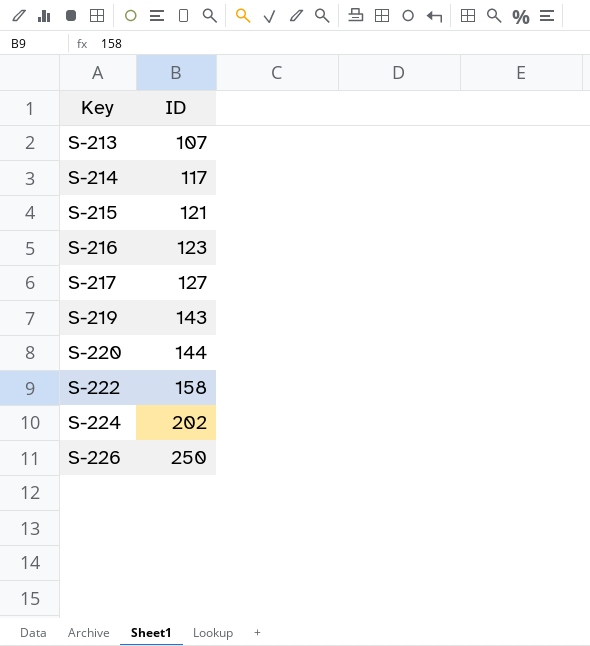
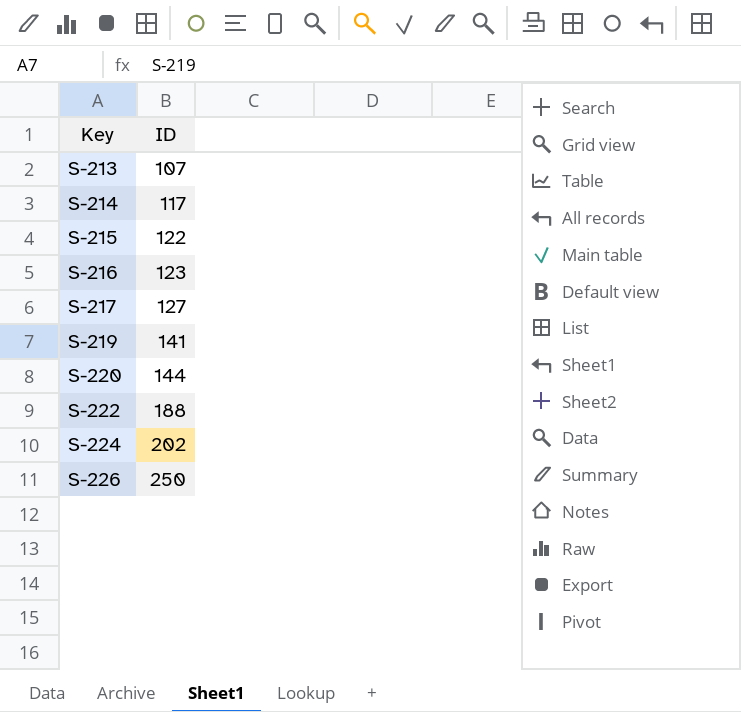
S-215 | ID: 121 -> 122
S-219 | ID: 143 -> 141
S-222 | ID: 158 -> 188

